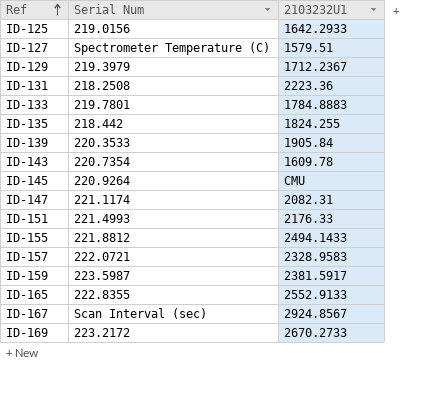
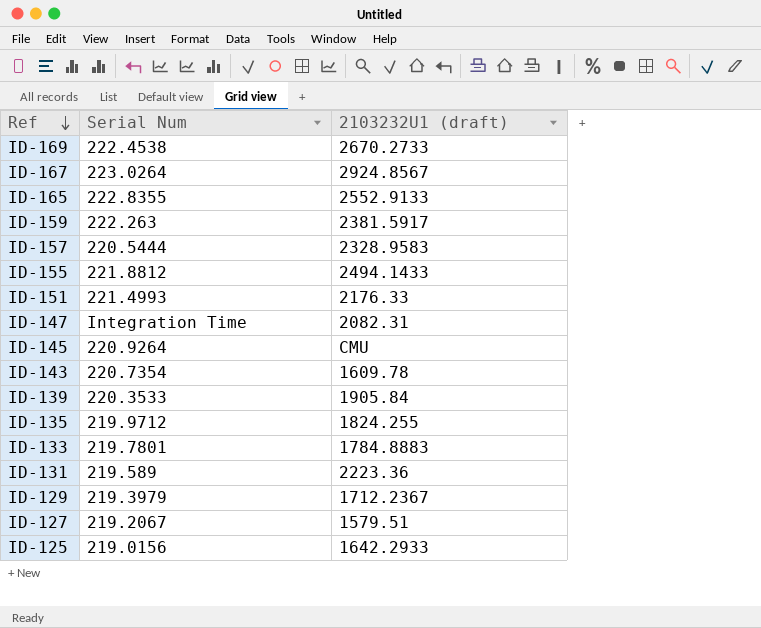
row order: Ref ascending -> Ref descending
column name: 2103232U1 -> 2103232U1 (draft)
ID-169 | Serial Num: 223.2172 -> 222.4538
ID-167 | Serial Num: Scan Interval (sec) -> 223.0264
ID-159 | Serial Num: 223.5987 -> 222.263
ID-157 | Serial Num: 222.0721 -> 220.5444
ID-147 | Serial Num: 221.1174 -> Integration Time
ID-135 | Serial Num: 218.442 -> 219.9712
ID-131 | Serial Num: 218.2508 -> 219.589
ID-127 | Serial Num: Spectrometer Temperature (C) -> 219.2067

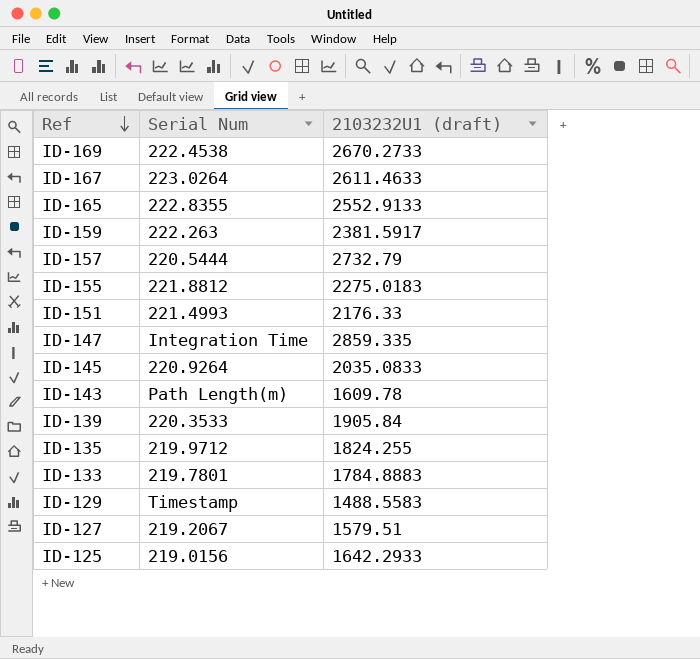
row ID-131: 219.589 | 2223.36 -> none
ID-167 | 2103232U1 (draft): 2924.8567 -> 2611.4633
ID-157 | 2103232U1 (draft): 2328.9583 -> 2732.79
ID-155 | 2103232U1 (draft): 2494.1433 -> 2275.0183
ID-147 | 2103232U1 (draft): 2082.31 -> 2859.335
ID-145 | 2103232U1 (draft): CMU -> 2035.0833
ID-143 | Serial Num: 220.7354 -> Path Length(m)
ID-129 | Serial Num: 219.3979 -> Timestamp
ID-129 | 2103232U1 (draft): 1712.2367 -> 1488.5583

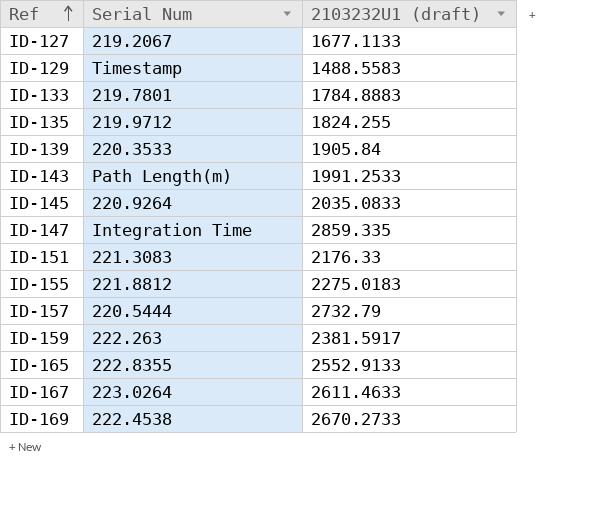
row order: Ref descending -> Ref ascending
row ID-125: 219.0156 | 1642.2933 -> none
ID-127 | 2103232U1 (draft): 1579.51 -> 1677.1133
ID-143 | 2103232U1 (draft): 1609.78 -> 1991.2533
ID-151 | Serial Num: 221.4993 -> 221.3083

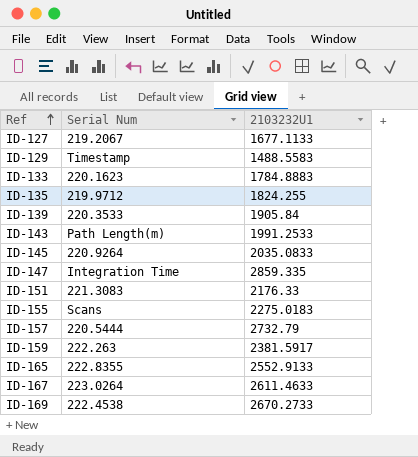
column name: 2103232U1 (draft) -> 2103232U1
ID-133 | Serial Num: 219.7801 -> 220.1623
ID-155 | Serial Num: 221.8812 -> Scans

